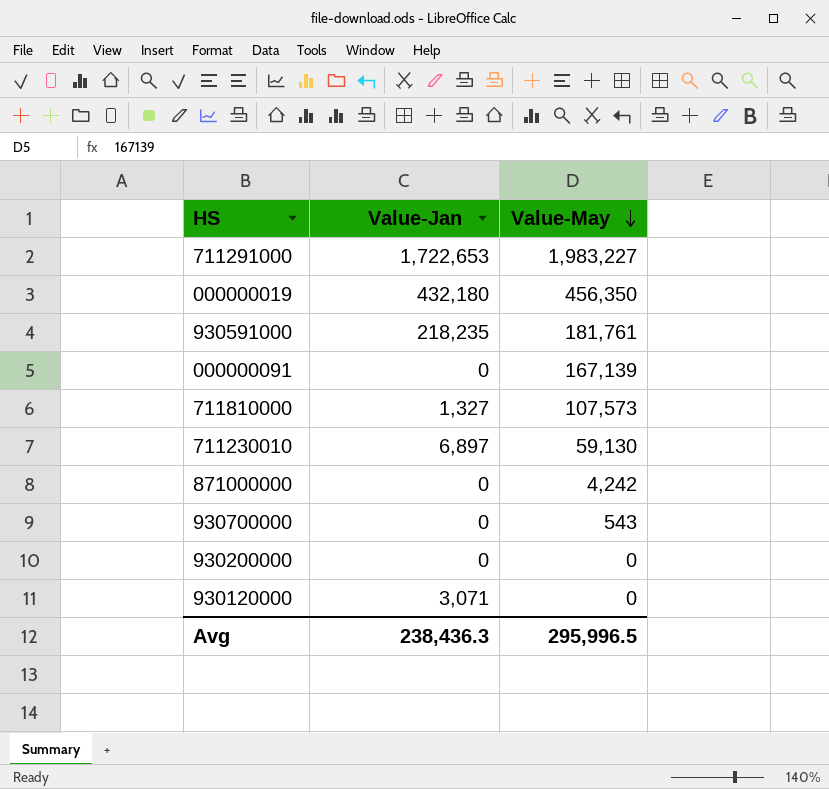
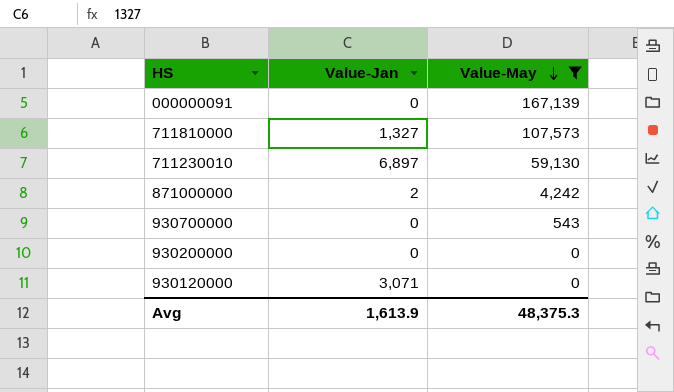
filter: none -> Value-May <= 167,139
871000000 | Value-Jan: 0 -> 2
Avg | Value-Jan: 238,436.3 -> 1,613.9
Avg | Value-May: 295,996.5 -> 48,375.3

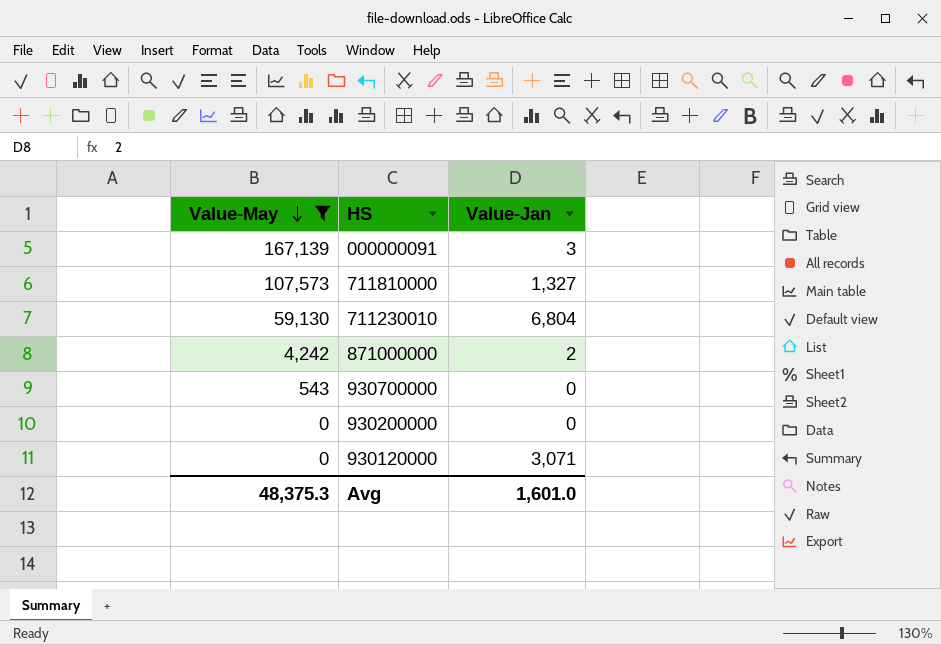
column Value-May | position: 3 -> 1
000000091 | Value-Jan: 0 -> 3
711230010 | Value-Jan: 6,897 -> 6,804
Avg | Value-Jan: 1,613.9 -> 1,601.0

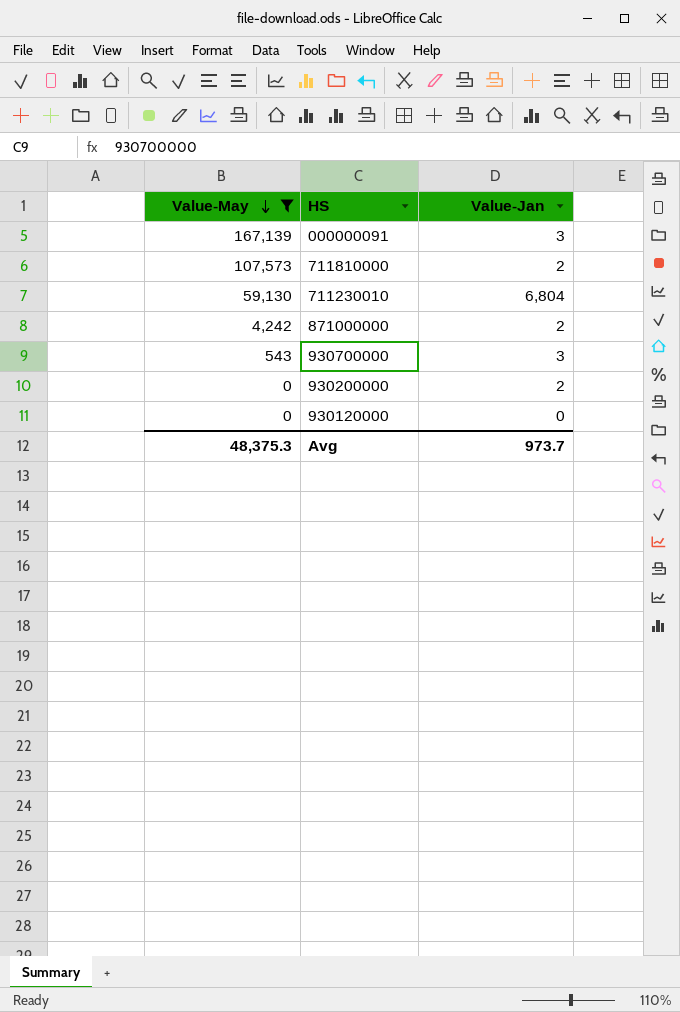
711810000 | Value-Jan: 1,327 -> 2
930700000 | Value-Jan: 0 -> 3
930200000 | Value-Jan: 0 -> 2
930120000 | Value-Jan: 3,071 -> 0
Avg | Value-Jan: 1,601.0 -> 973.7

